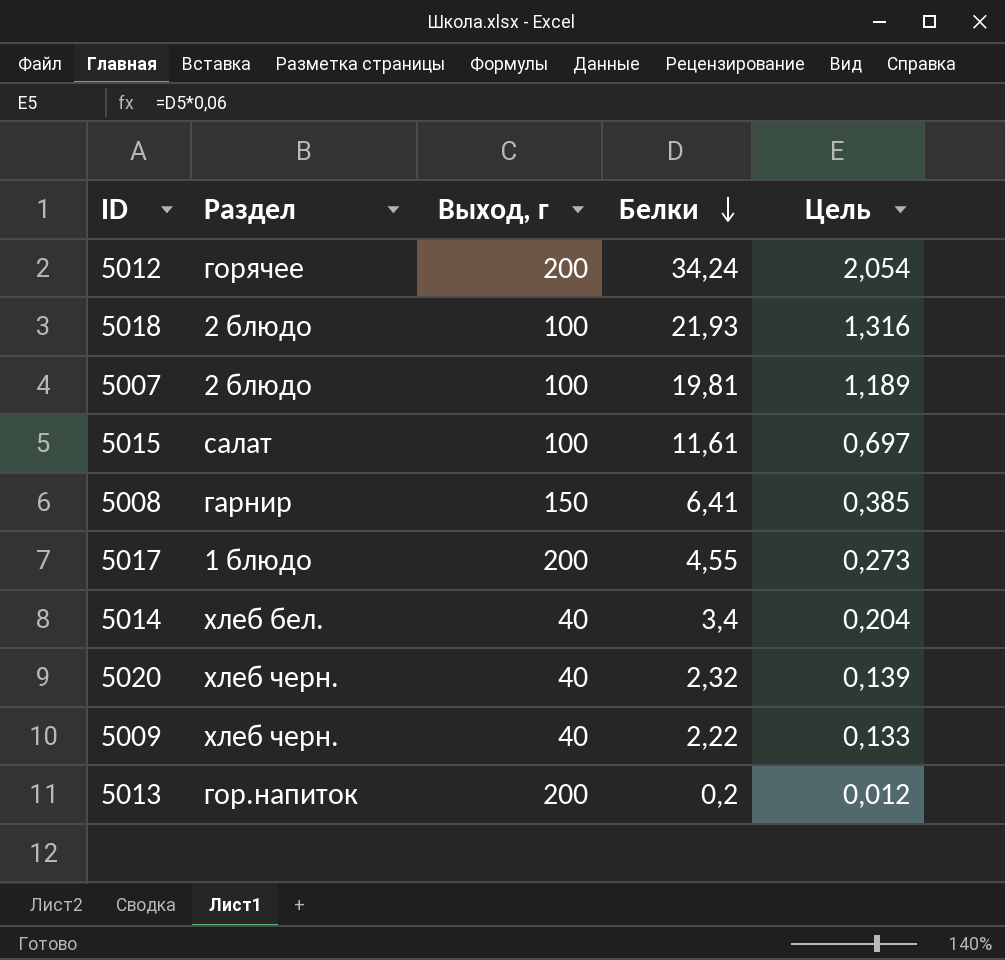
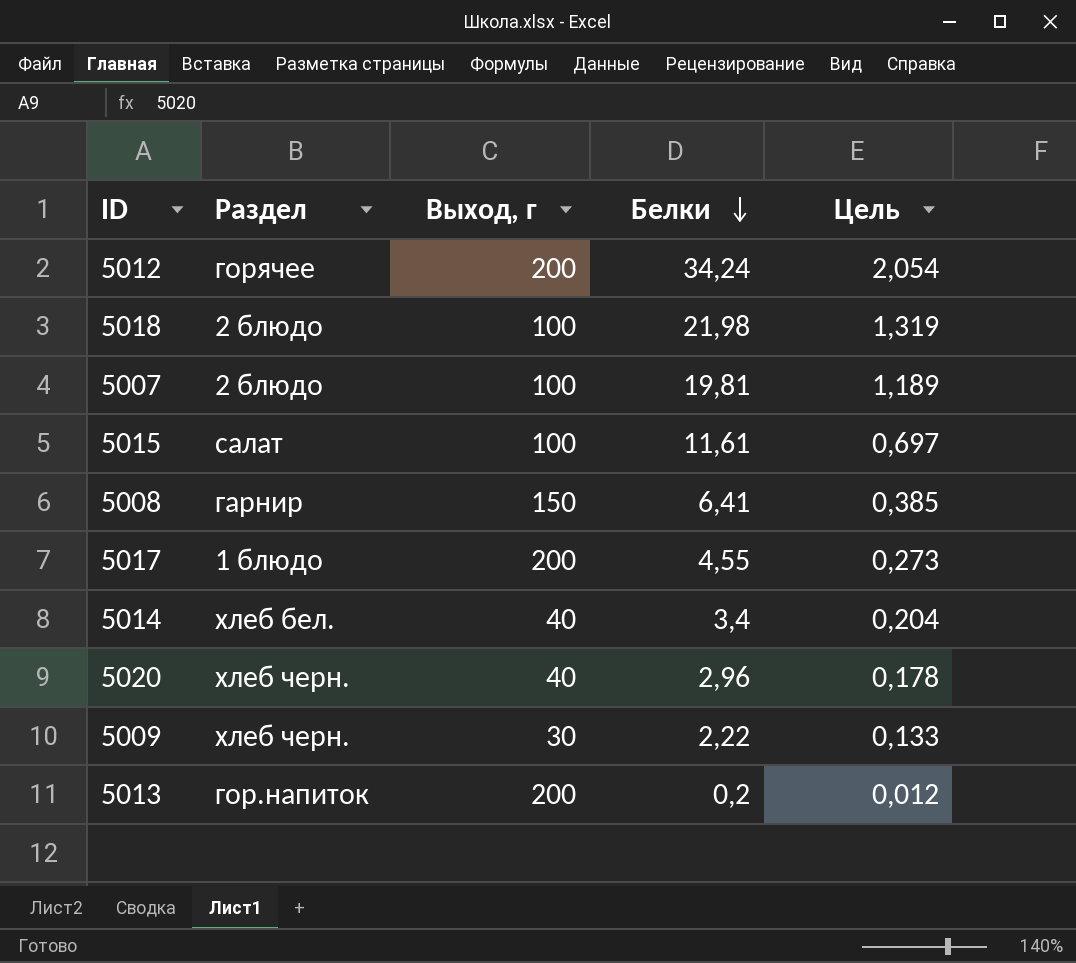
5018 | Белки: 21,93 -> 21,98
5018 | Цель: 1,316 -> 1,319
5020 | Белки: 2,32 -> 2,96
5020 | Цель: 0,139 -> 0,178
5009 | Выход, г: 40 -> 30

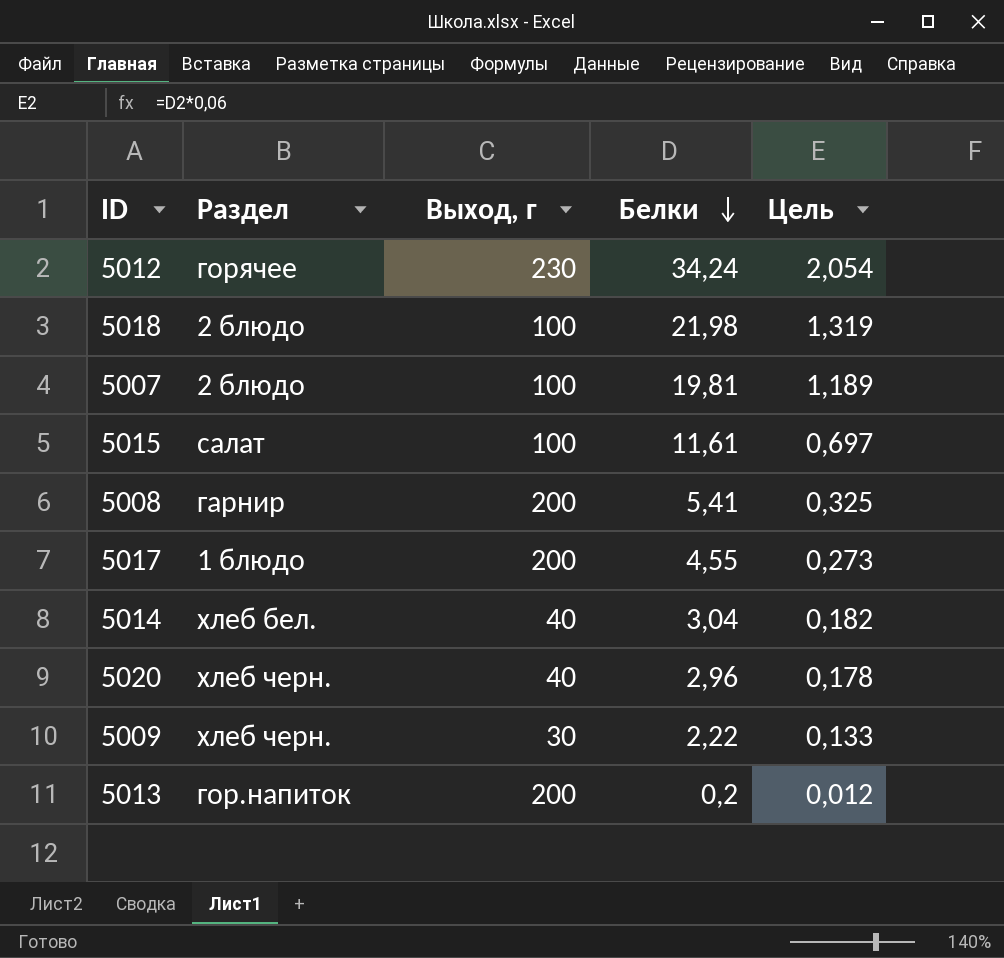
5012 | Выход, г: 200 -> 230
5008 | Выход, г: 150 -> 200
5008 | Белки: 6,41 -> 5,41
5008 | Цель: 0,385 -> 0,325
5014 | Белки: 3,4 -> 3,04
5014 | Цель: 0,204 -> 0,182

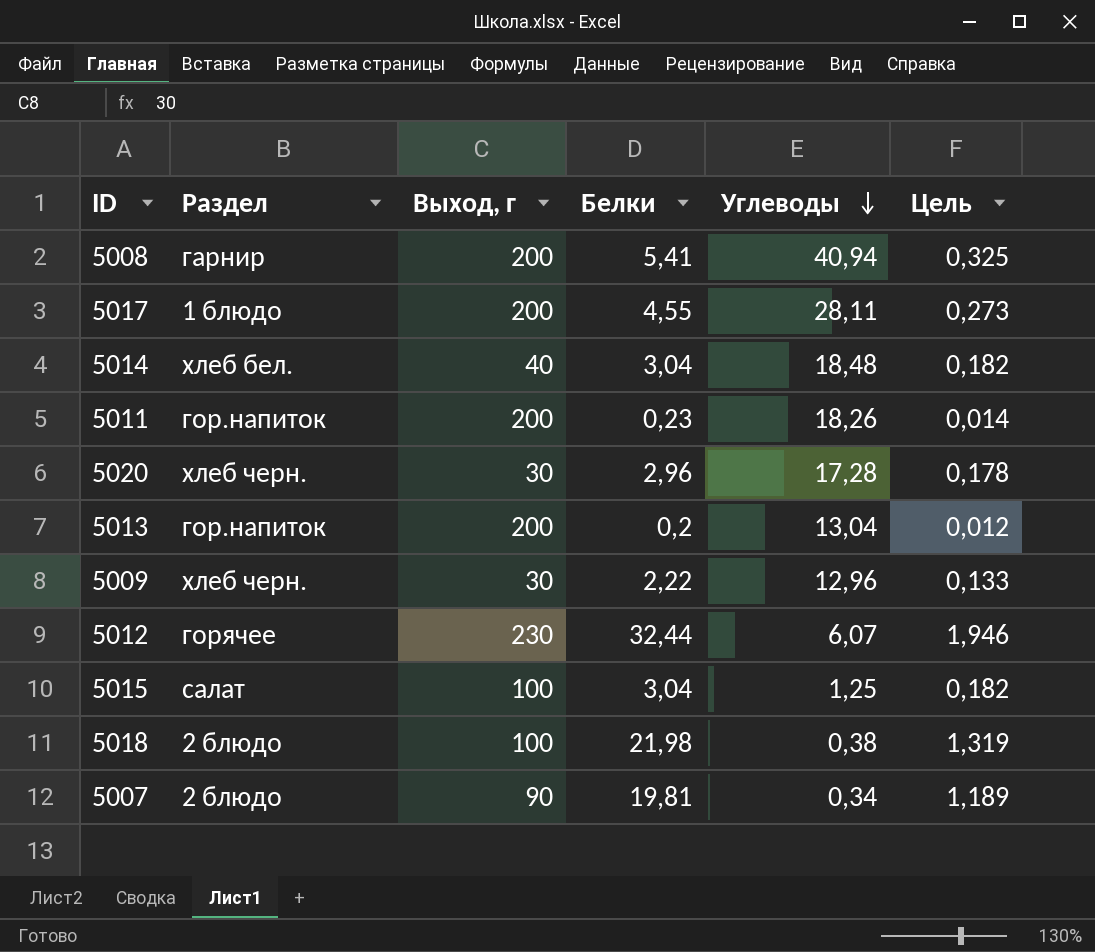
row order: Белки descending -> Углеводы descending
column Углеводы | position: none -> 5
row 5011: none -> гор.напиток | 200 | 0,23 | 18,26 | 0,014
5020 | Выход, г: 40 -> 30
5012 | Белки: 34,24 -> 32,44
5012 | Цель: 2,054 -> 1,946
5015 | Белки: 11,61 -> 3,04
5015 | Цель: 0,697 -> 0,182
5007 | Выход, г: 100 -> 90

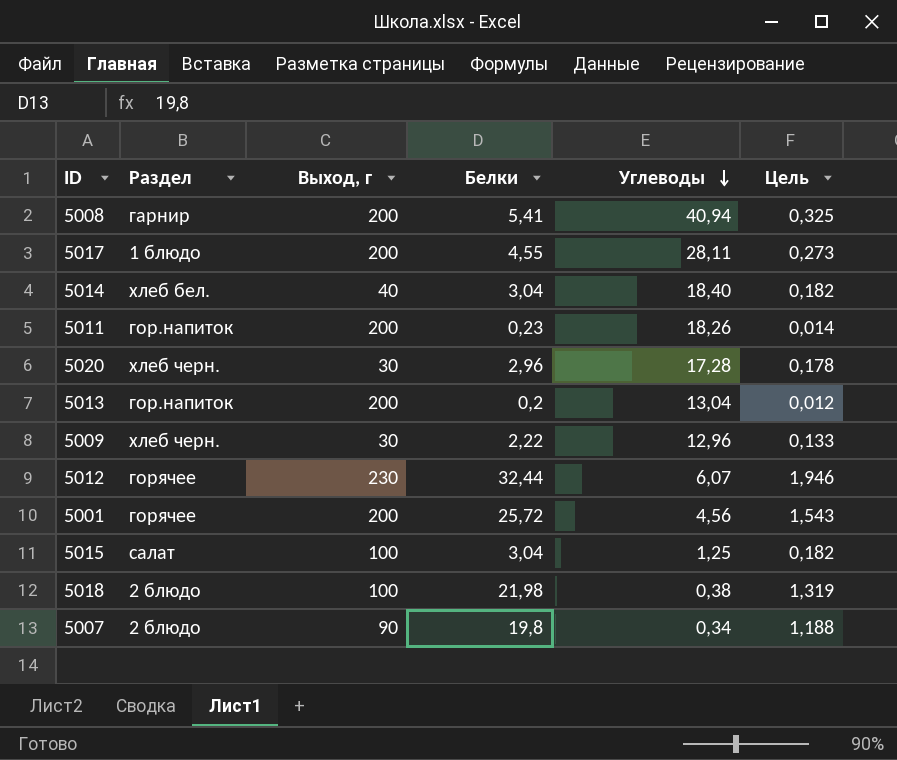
5014 | Углеводы: 18,48 -> 18,40
row 5001: none -> горячее | 200 | 25,72 | 4,56 | 1,543
5007 | Белки: 19,81 -> 19,8
5007 | Цель: 1,189 -> 1,188

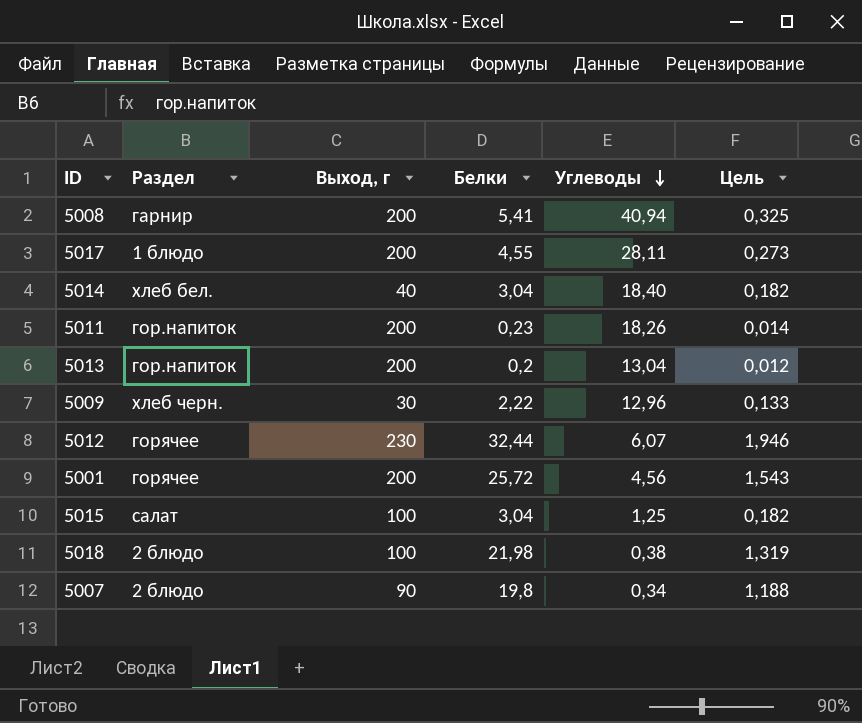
row 5020: хлеб черн. | 30 | 2,96 | 17,28 | 0,178 -> none

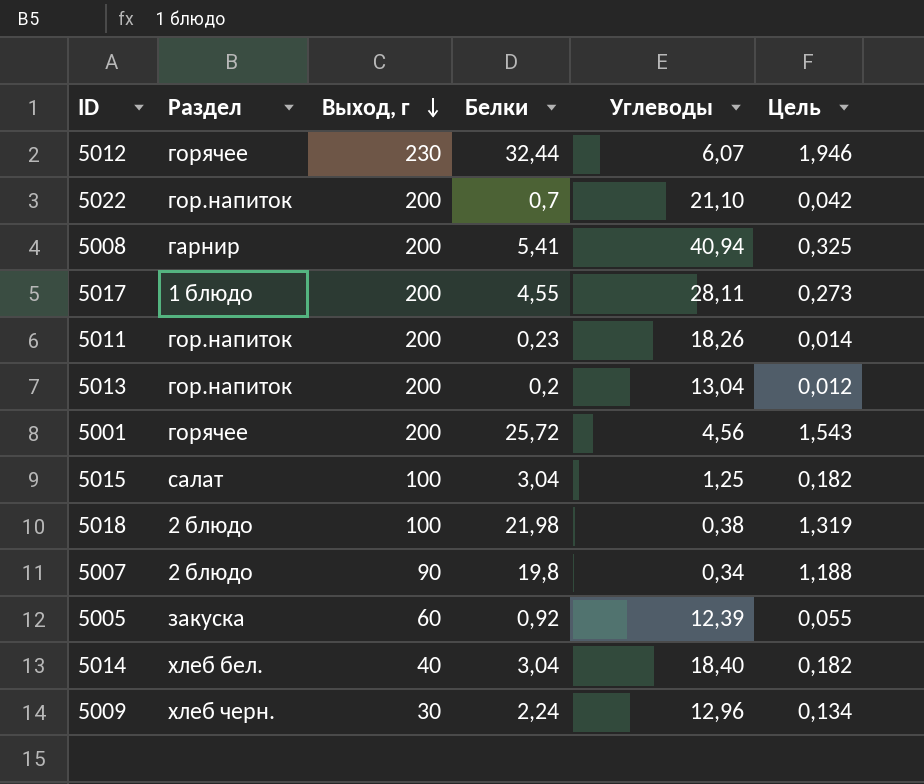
row order: Углеводы descending -> Выход, г descending
row 5022: none -> гор.напиток | 200 | 0,7 | 21,10 | 0,042
row 5005: none -> закуска | 60 | 0,92 | 12,39 | 0,055
5009 | Белки: 2,22 -> 2,24
5009 | Цель: 0,133 -> 0,134

